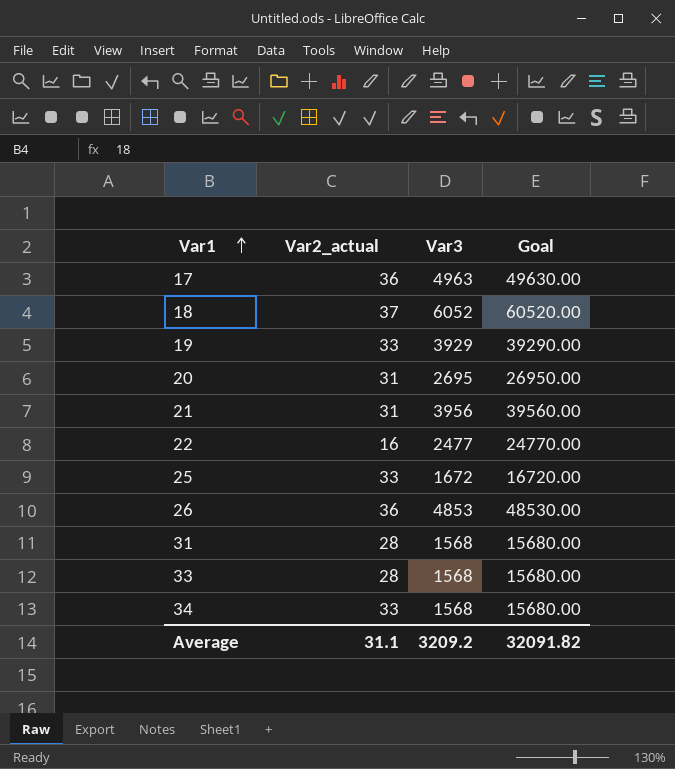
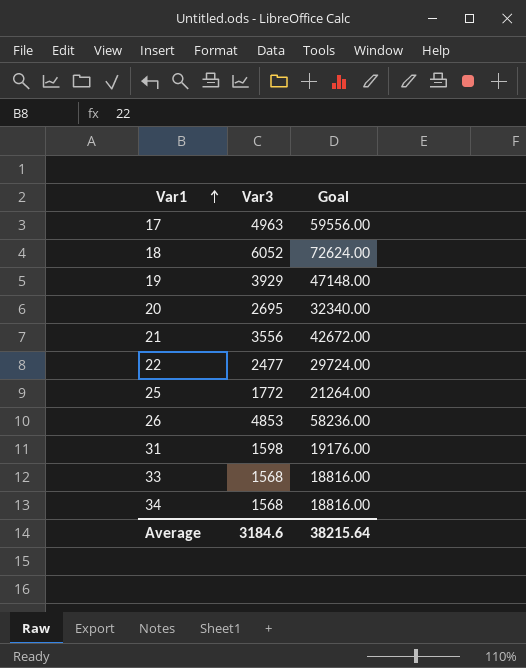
column Var2_actual | position: 2 -> none
column Goal | formula: [Var3] * 10 -> [Var3] * 12
21 | Var3: 3956 -> 3556
25 | Var3: 1672 -> 1772
31 | Var3: 1568 -> 1598
Average | Var3: 3209.2 -> 3184.6
Average | Goal: 32091.82 -> 38215.64

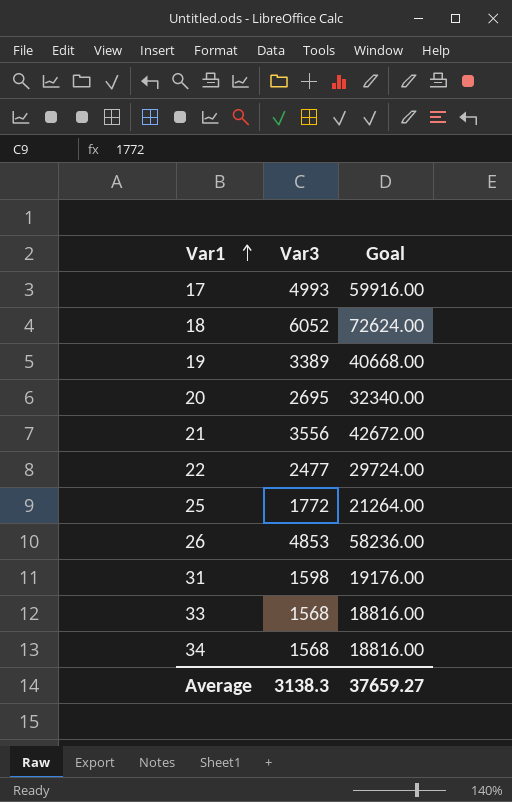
17 | Var3: 4963 -> 4993
17 | Goal: 59556.00 -> 59916.00
19 | Var3: 3929 -> 3389
19 | Goal: 47148.00 -> 40668.00
Average | Var3: 3184.6 -> 3138.3
Average | Goal: 38215.64 -> 37659.27

